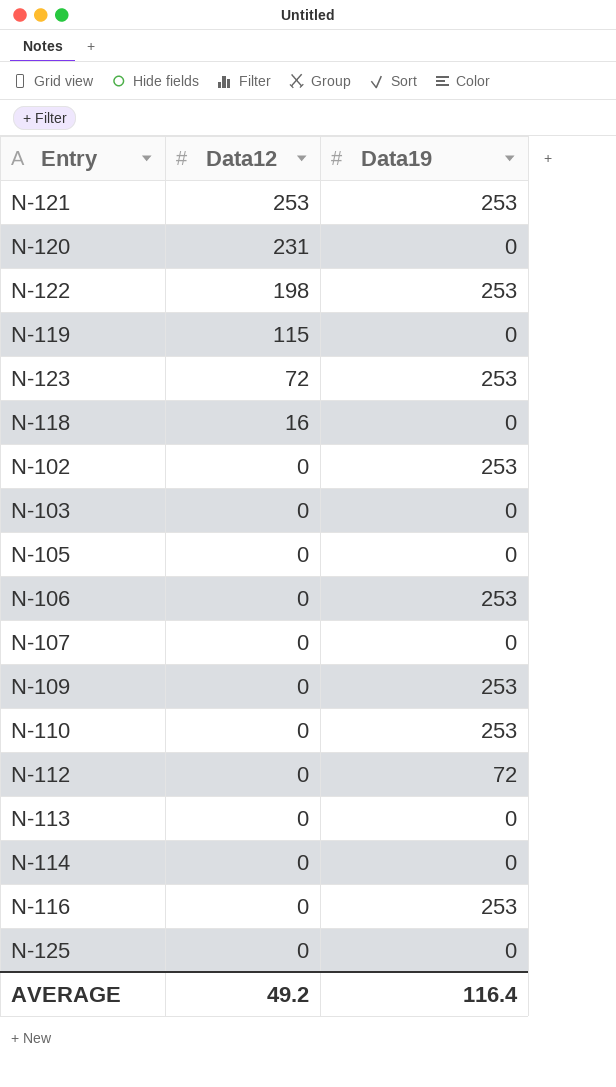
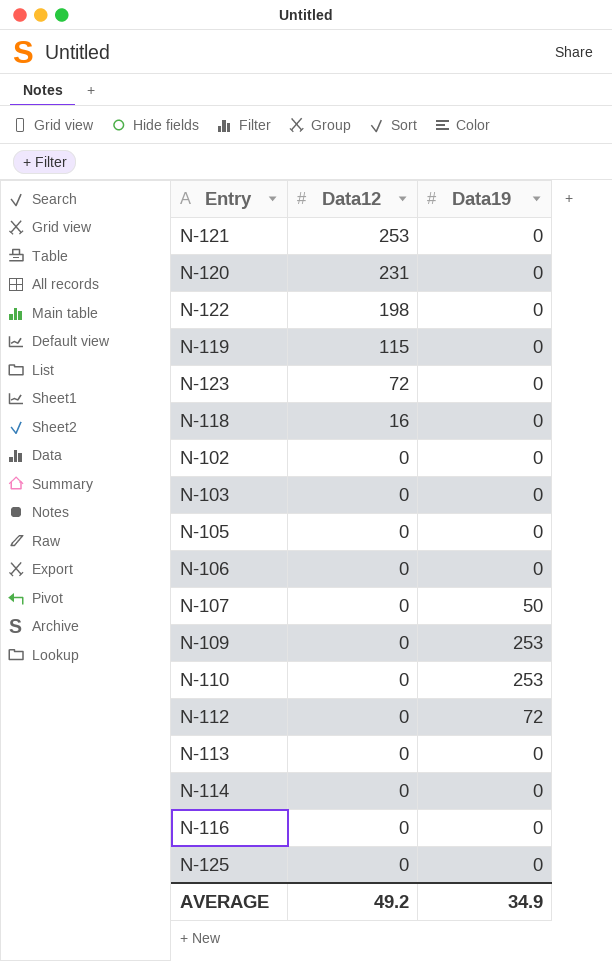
N-121 | Data19: 253 -> 0
N-122 | Data19: 253 -> 0
N-123 | Data19: 253 -> 0
N-102 | Data19: 253 -> 0
N-106 | Data19: 253 -> 0
N-107 | Data19: 0 -> 50
N-116 | Data19: 253 -> 0
AVERAGE | Data19: 116.4 -> 34.9

